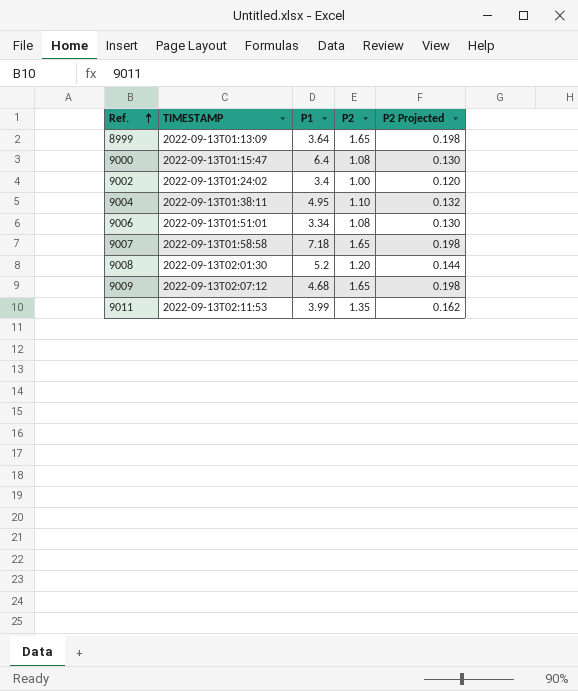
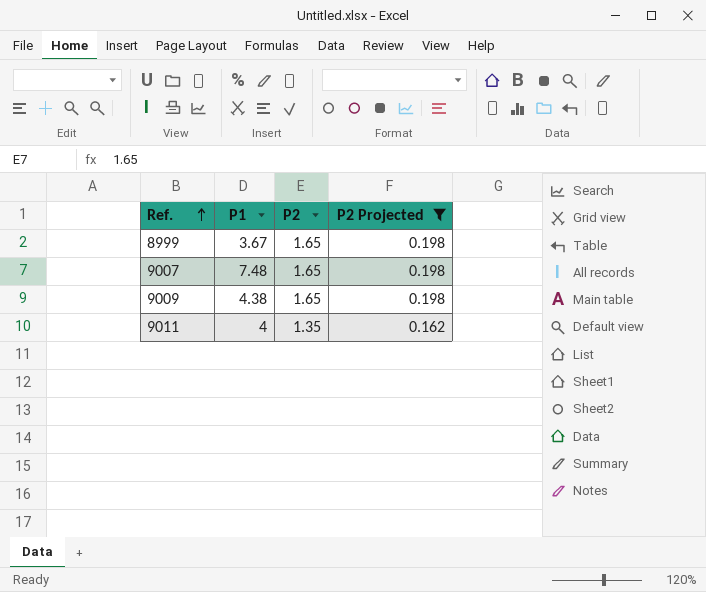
filter: none -> P2 Projected >= 0.162
column TIMESTAMP | position: 2 -> none
8999 | P1: 3.64 -> 3.67
9007 | P1: 7.18 -> 7.48
9009 | P1: 4.68 -> 4.38
9011 | P1: 3.99 -> 4

